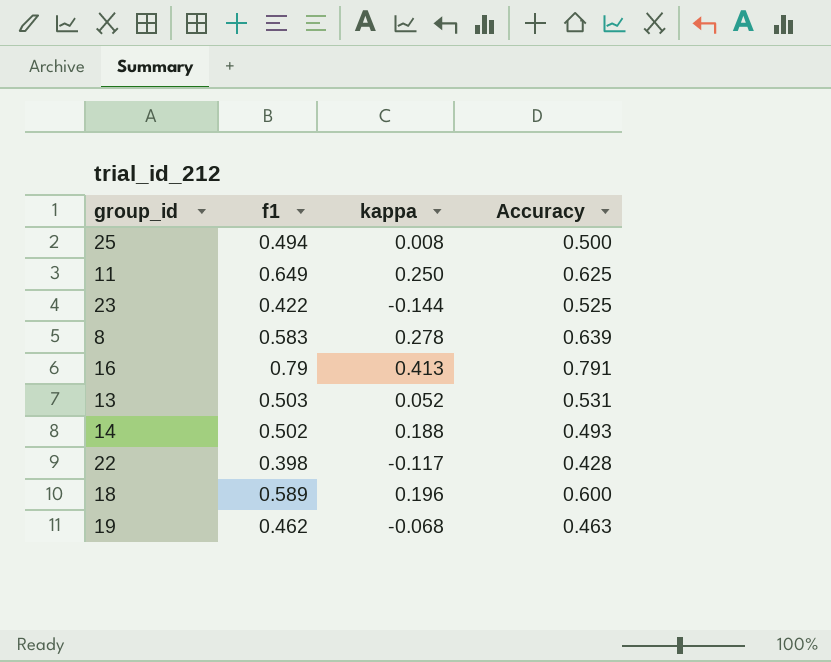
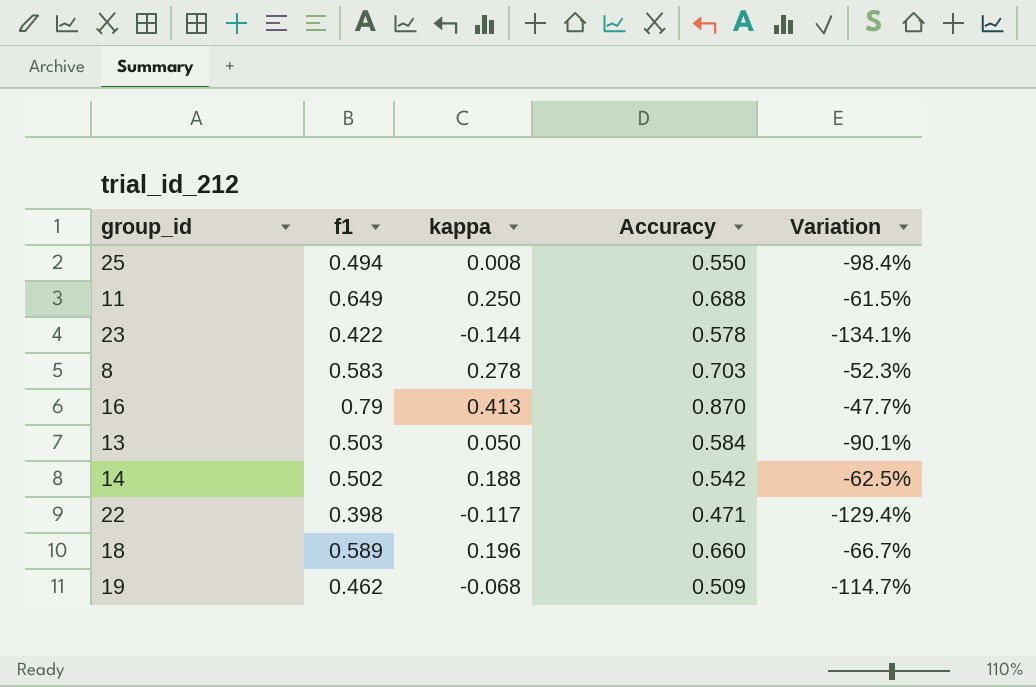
column Variation | formula: none -> ([kappa] - [f1]) / [f1]
25 | Accuracy: 0.500 -> 0.550
11 | Accuracy: 0.625 -> 0.688
23 | Accuracy: 0.525 -> 0.578
8 | Accuracy: 0.639 -> 0.703
16 | Accuracy: 0.791 -> 0.870
13 | kappa: 0.052 -> 0.050
13 | Accuracy: 0.531 -> 0.584
14 | Accuracy: 0.493 -> 0.542
22 | Accuracy: 0.428 -> 0.471
18 | Accuracy: 0.600 -> 0.660
19 | Accuracy: 0.463 -> 0.509

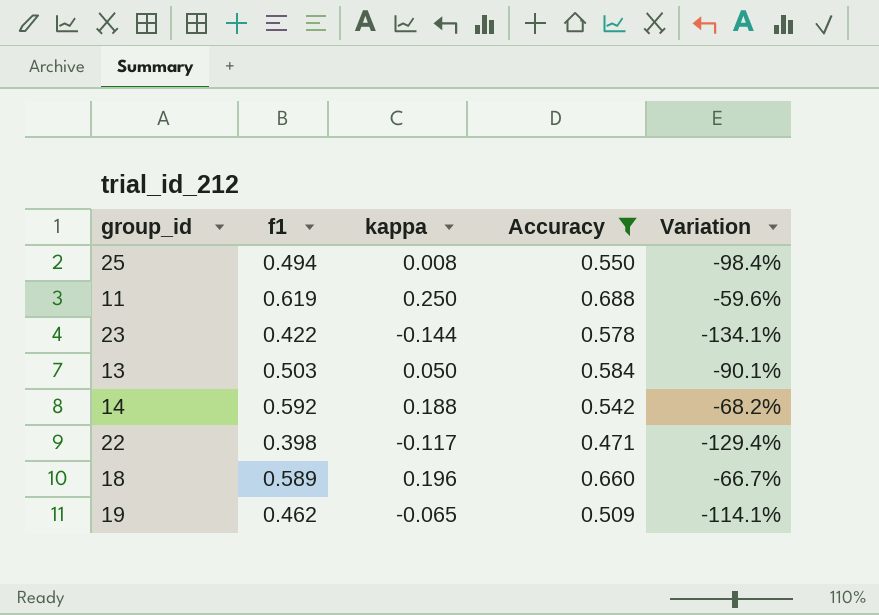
filter: none -> Accuracy <= 0.688
11 | f1: 0.649 -> 0.619
11 | Variation: -61.5% -> -59.6%
14 | f1: 0.502 -> 0.592
14 | Variation: -62.5% -> -68.2%
19 | kappa: -0.068 -> -0.065
19 | Variation: -114.7% -> -114.1%

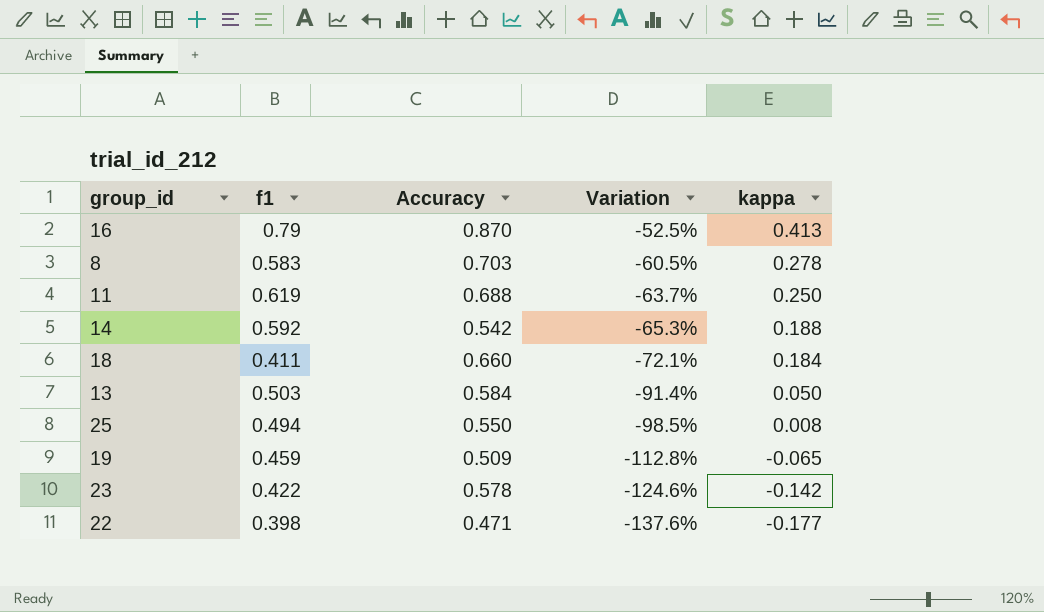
filter: Accuracy <= 0.688 -> none
row order: none -> Variation descending
column Variation | formula: ([kappa] - [f1]) / [f1] -> ([kappa] - [Accuracy]) / [Accuracy]
column kappa | position: 3 -> 5
18 | f1: 0.589 -> 0.411
18 | kappa: 0.196 -> 0.184
19 | f1: 0.462 -> 0.459
23 | kappa: -0.144 -> -0.142
22 | kappa: -0.117 -> -0.177

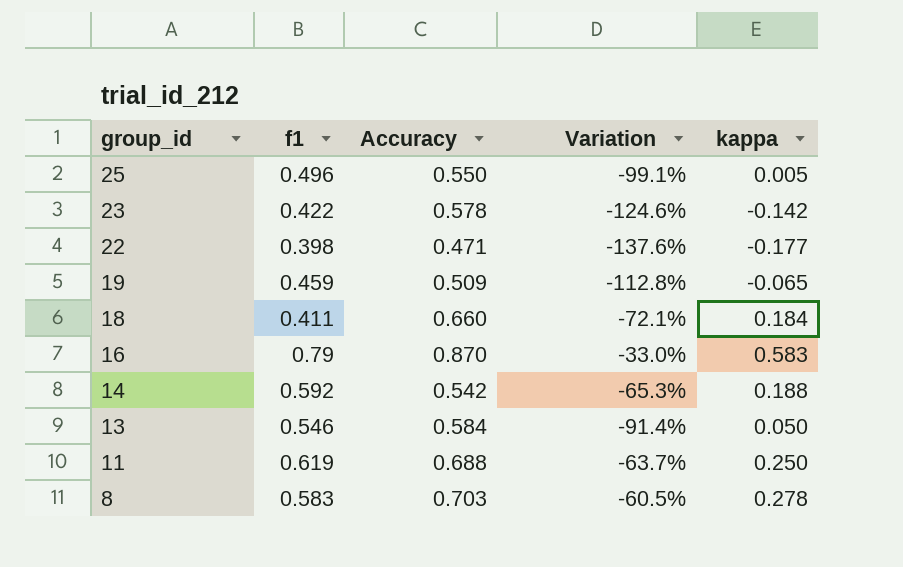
row order: Variation descending -> group_id descending
25 | f1: 0.494 -> 0.496
25 | Variation: -98.5% -> -99.1%
25 | kappa: 0.008 -> 0.005
16 | Variation: -52.5% -> -33.0%
16 | kappa: 0.413 -> 0.583
13 | f1: 0.503 -> 0.546

